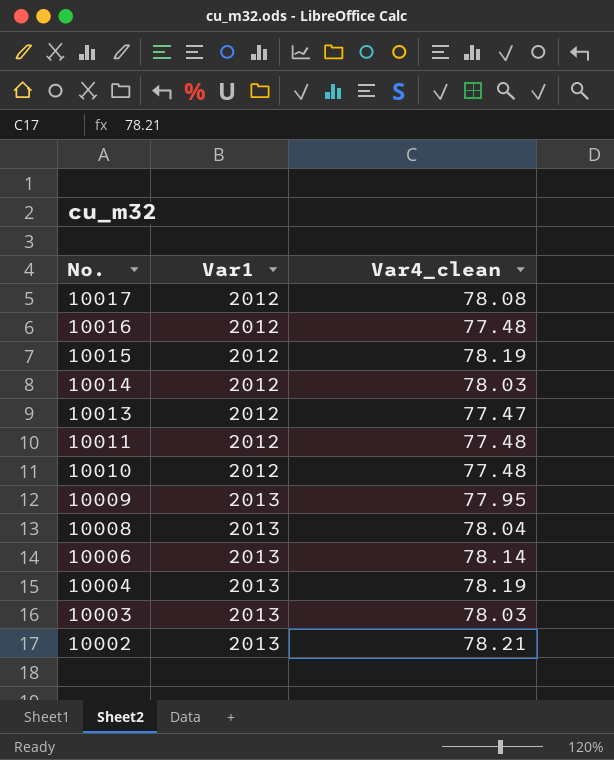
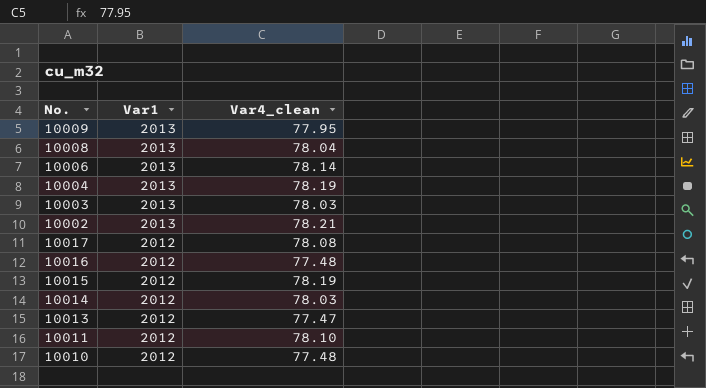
row order: No. descending -> Var1 descending
10011 | Var4_clean: 77.48 -> 78.10

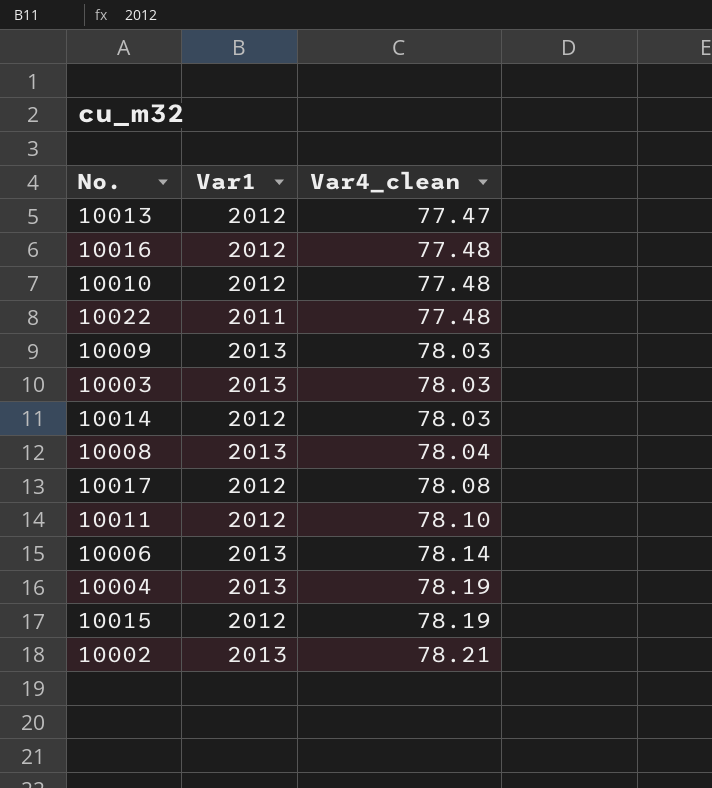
row order: Var1 descending -> Var4_clean ascending
row 10022: none -> 2011 | 77.48
10009 | Var4_clean: 77.95 -> 78.03

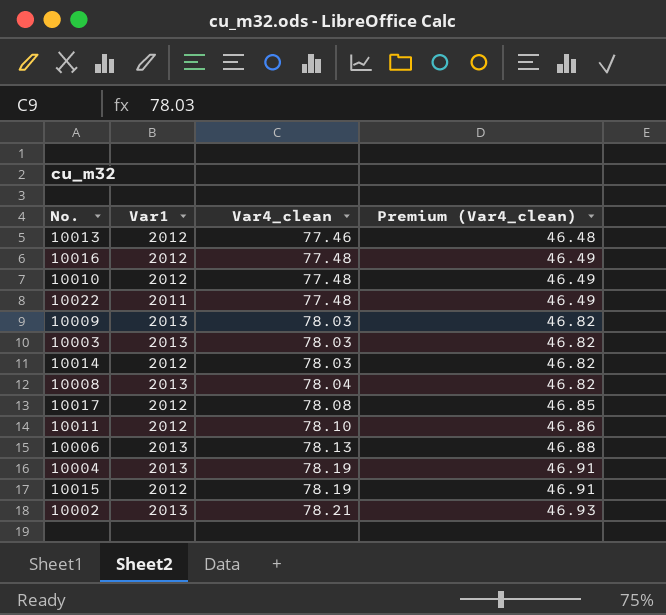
column Premium (Var4_clean) | formula: none -> [Var4_clean] * 0.6
10013 | Var4_clean: 77.47 -> 77.46
10006 | Var4_clean: 78.14 -> 78.13

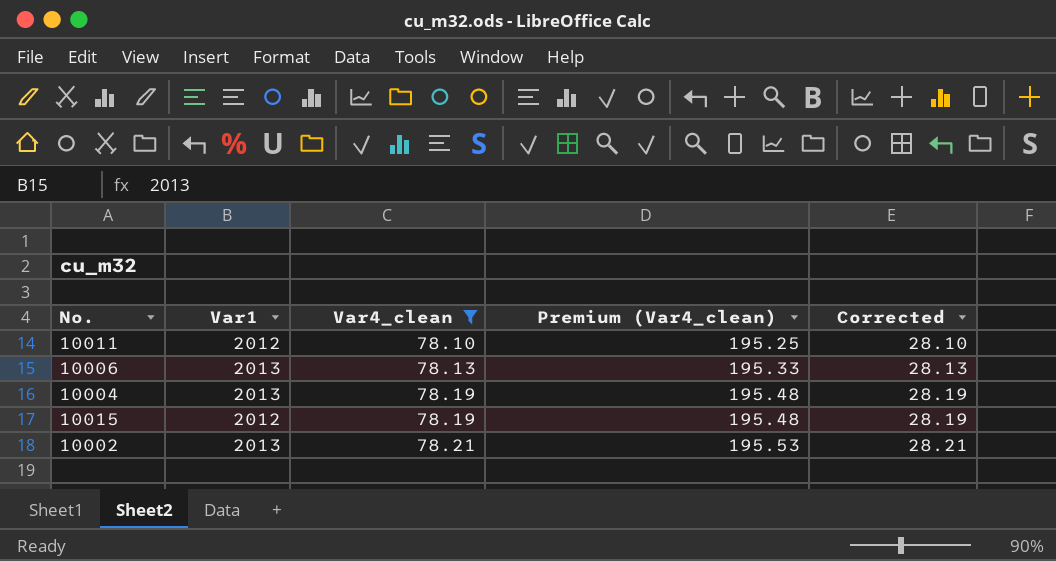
filter: none -> Var4_clean >= 78.10
column Premium (Var4_clean) | formula: [Var4_clean] * 0.6 -> [Var4_clean] * 2.5
column Corrected | formula: none -> [Var4_clean] - 50

